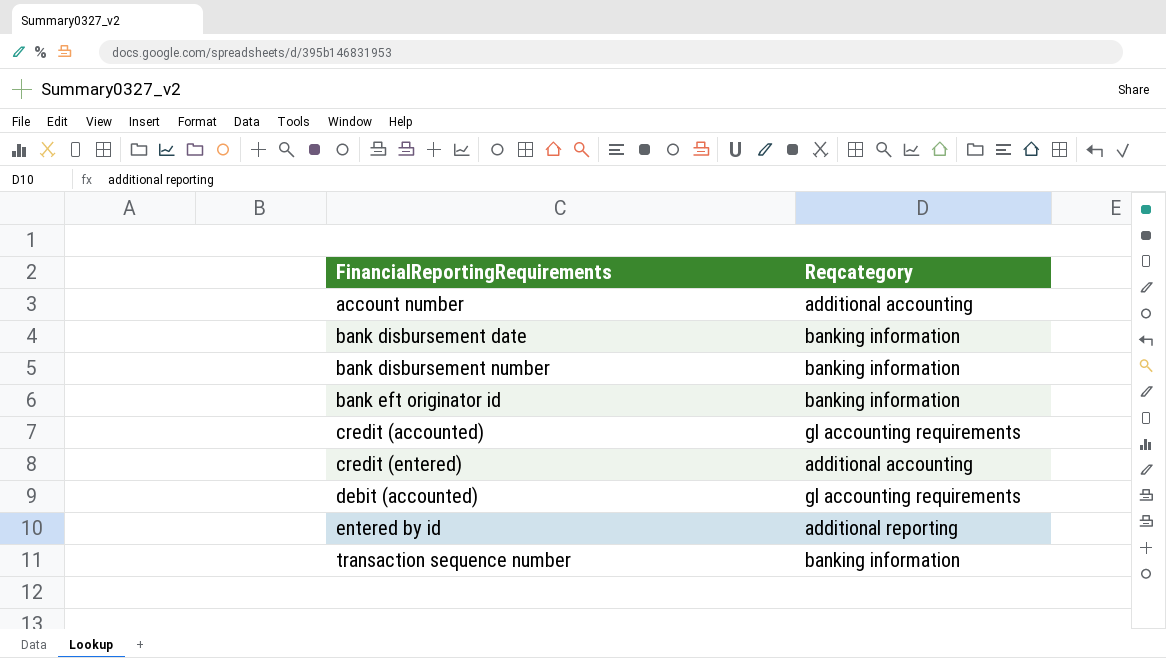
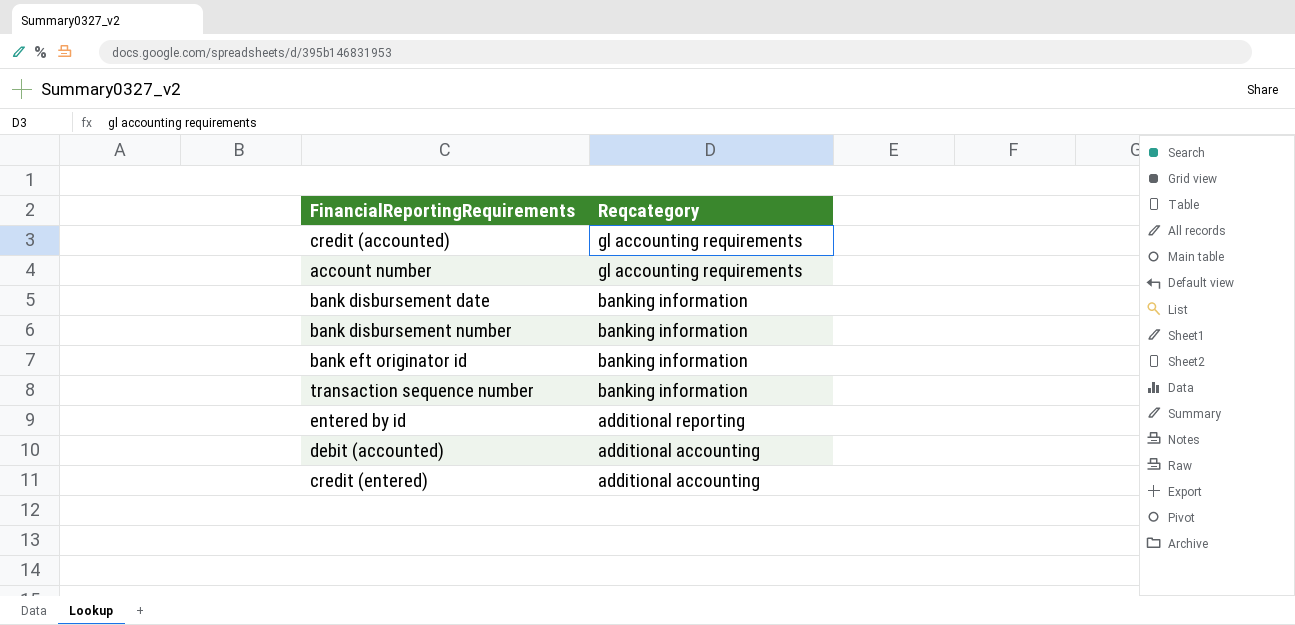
row order: FinancialReportingRequirements ascending -> Reqcategory descending
account number | Reqcategory: additional accounting -> gl accounting requirements
debit (accounted) | Reqcategory: gl accounting requirements -> additional accounting

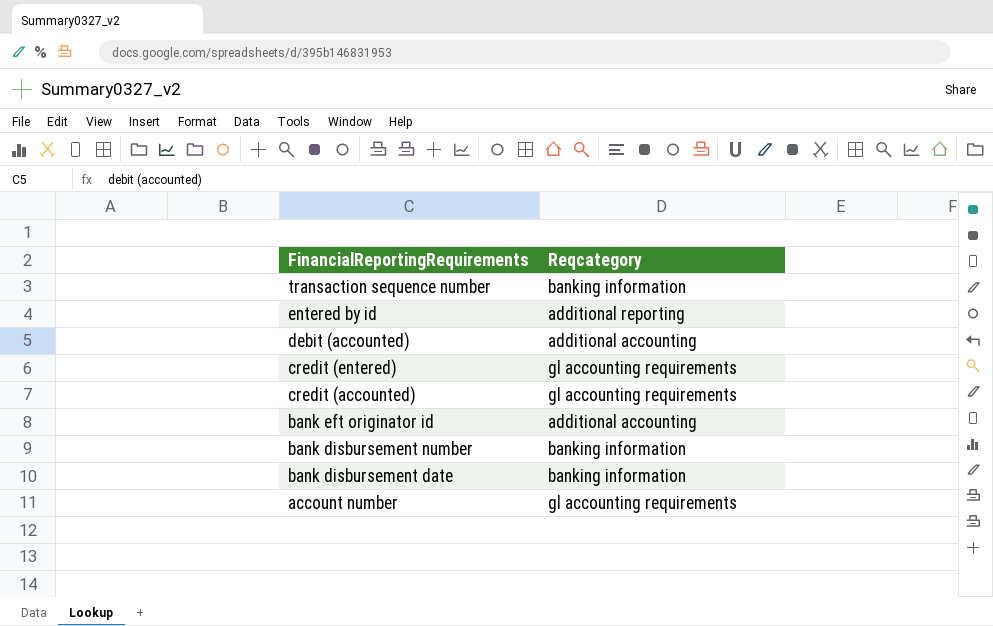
row order: Reqcategory descending -> FinancialReportingRequirements descending
credit (entered) | Reqcategory: additional accounting -> gl accounting requirements
bank eft originator id | Reqcategory: banking information -> additional accounting

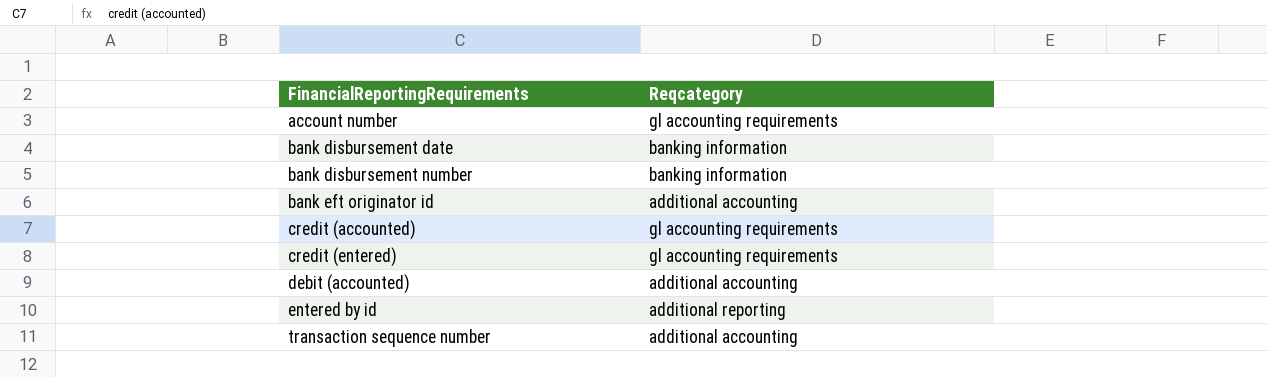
row order: FinancialReportingRequirements descending -> FinancialReportingRequirements ascending
transaction sequence number | Reqcategory: banking information -> additional accounting

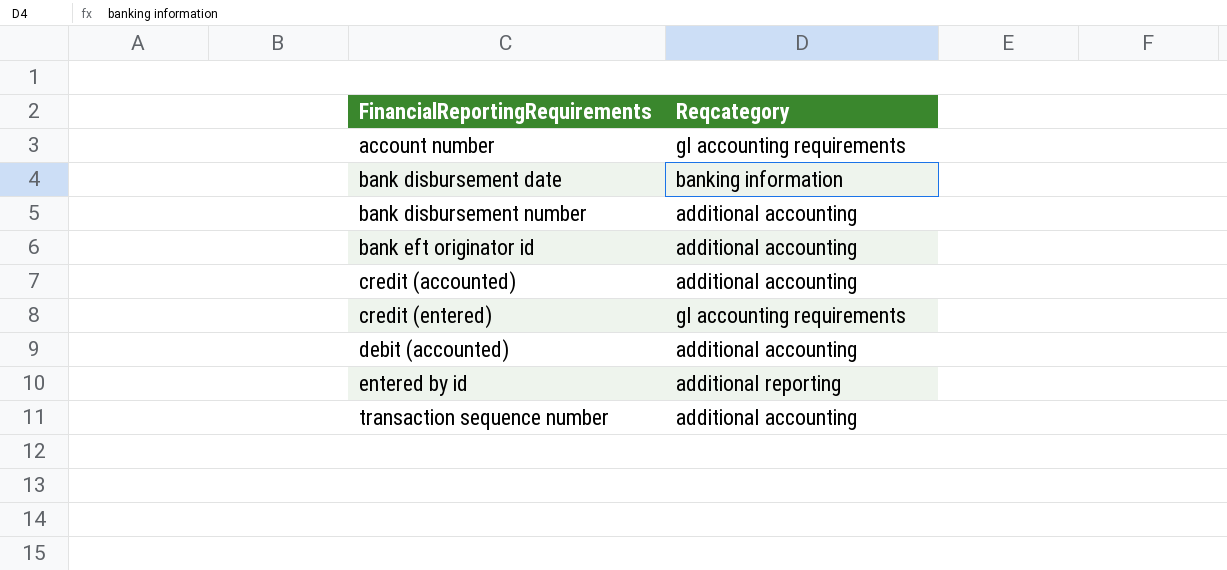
bank disbursement number | Reqcategory: banking information -> additional accounting
credit (accounted) | Reqcategory: gl accounting requirements -> additional accounting

